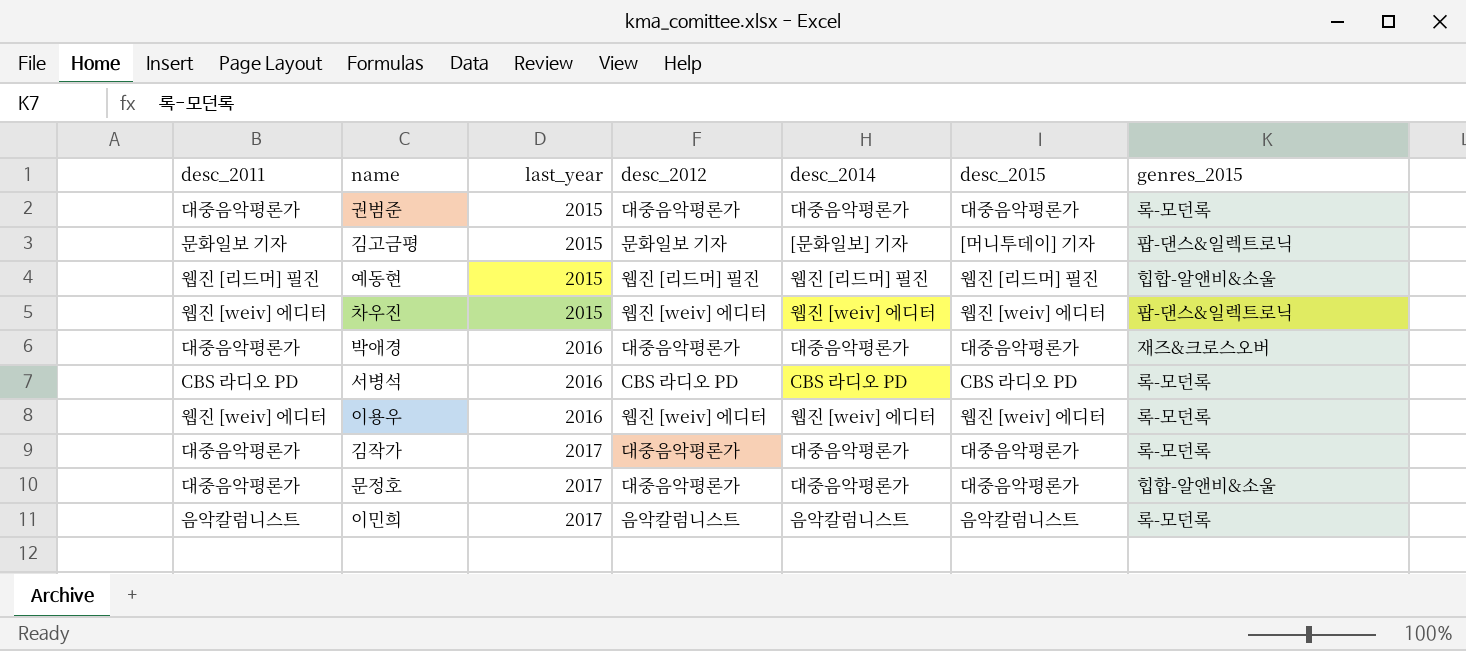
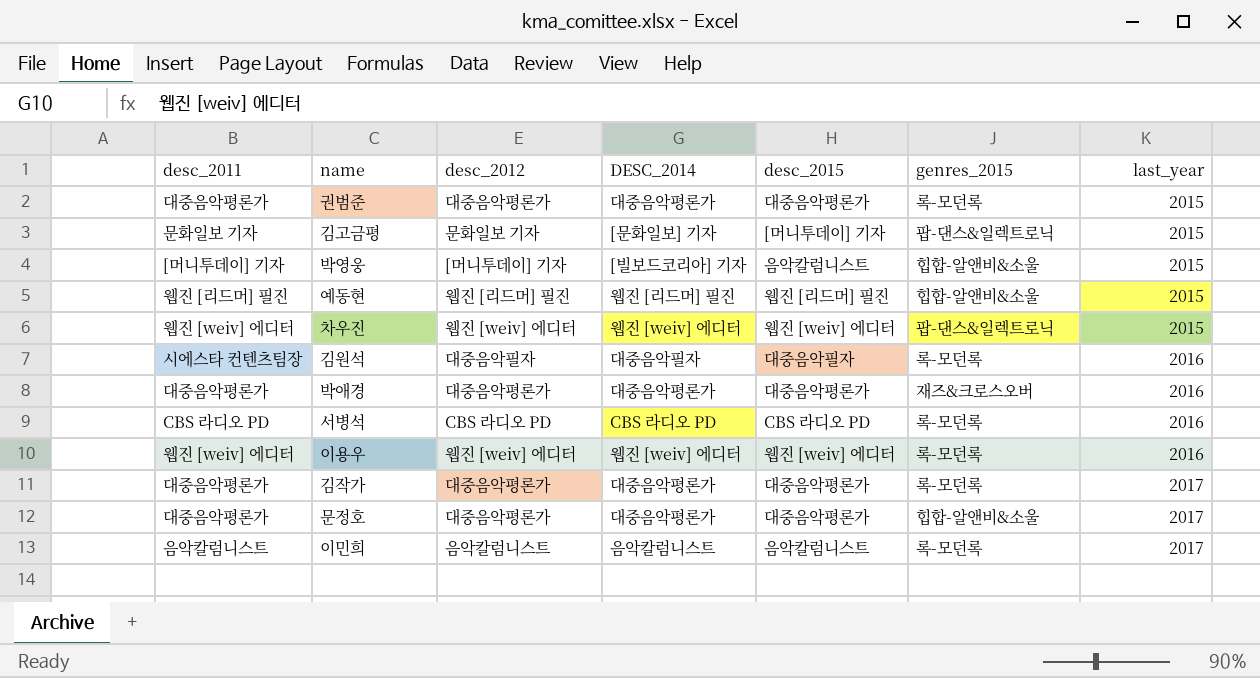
column name: desc_2014 -> DESC_2014
column last_year | position: 3 -> 7
row 박영웅: none -> [머니투데이] 기자 | [머니투데이] 기자 | [빌보드코리아] 기자 | 음악칼럼니스트 | 힙합-알앤비&소울 | 2015
row 김원석: none -> 시에스타 컨텐츠팀장 | 대중음악필자 | 대중음악필자 | 대중음악필자 | 록-모던록 | 2016

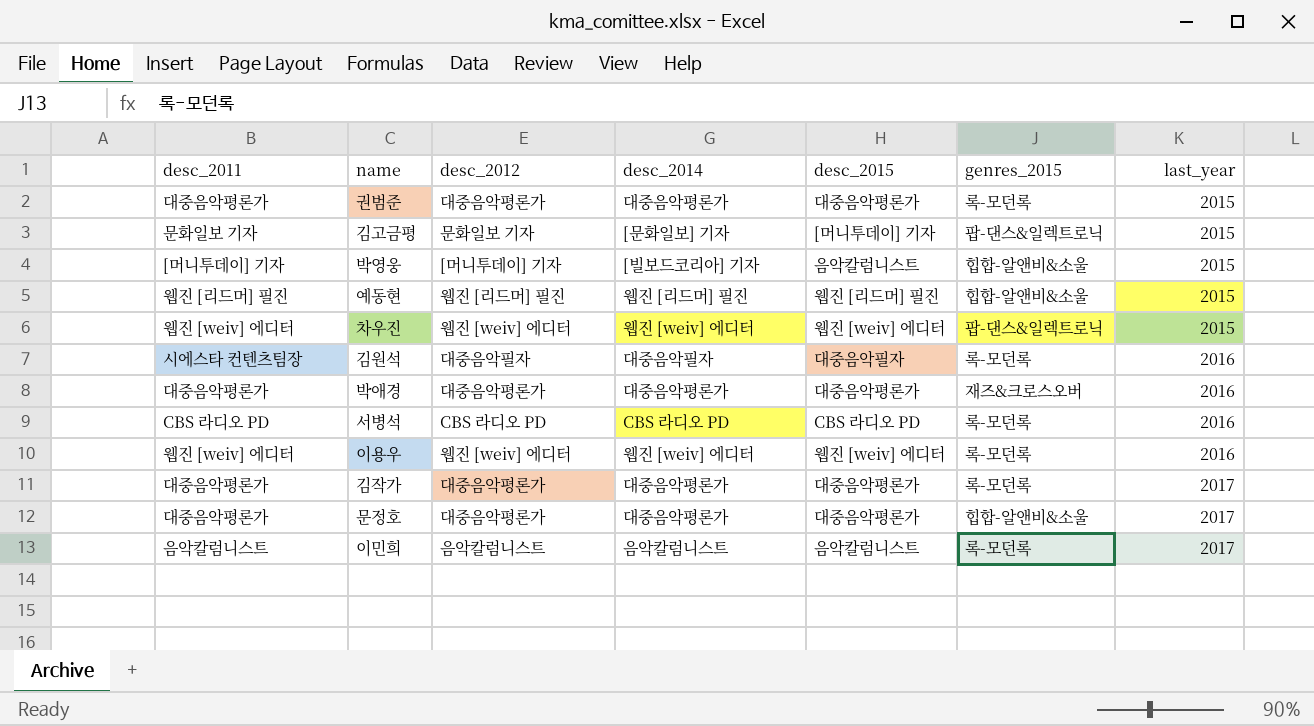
column name: DESC_2014 -> desc_2014

